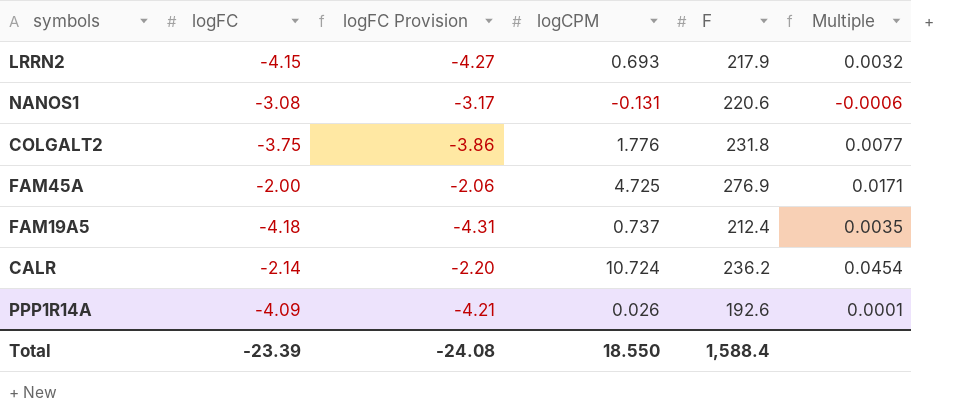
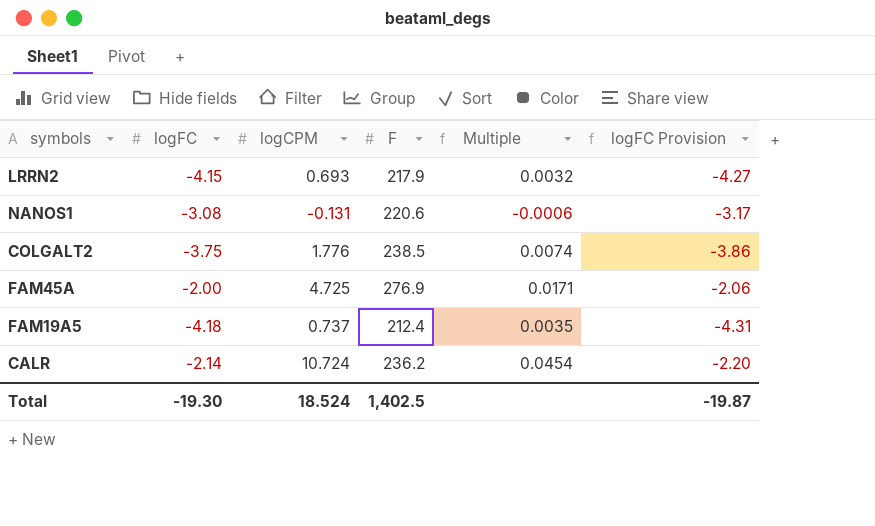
column logFC Provision | position: 3 -> 6
row PPP1R14A: -4.09 | -4.21 | 0.026 | 192.6 | 0.0001 -> none
COLGALT2 | F: 231.8 -> 238.5
COLGALT2 | Multiple: 0.0077 -> 0.0074
Total | logFC: -23.39 -> -19.30
Total | logCPM: 18.550 -> 18.524
Total | F: 1,588.4 -> 1,402.5
Total | logFC Provision: -24.08 -> -19.87

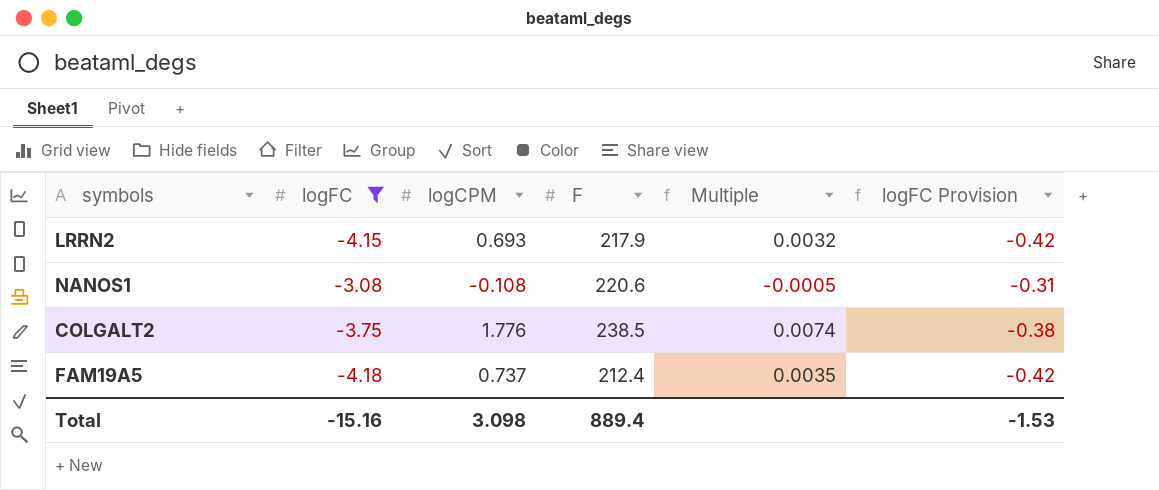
filter: none -> logFC <= -3.08
column logFC Provision | formula: [logFC] * 1.03 -> [logFC] * 0.1
NANOS1 | logCPM: -0.131 -> -0.108
NANOS1 | Multiple: -0.0006 -> -0.0005
Total | logFC: -19.30 -> -15.16
Total | logCPM: 18.524 -> 3.098
Total | F: 1,402.5 -> 889.4
Total | logFC Provision: -19.87 -> -1.53

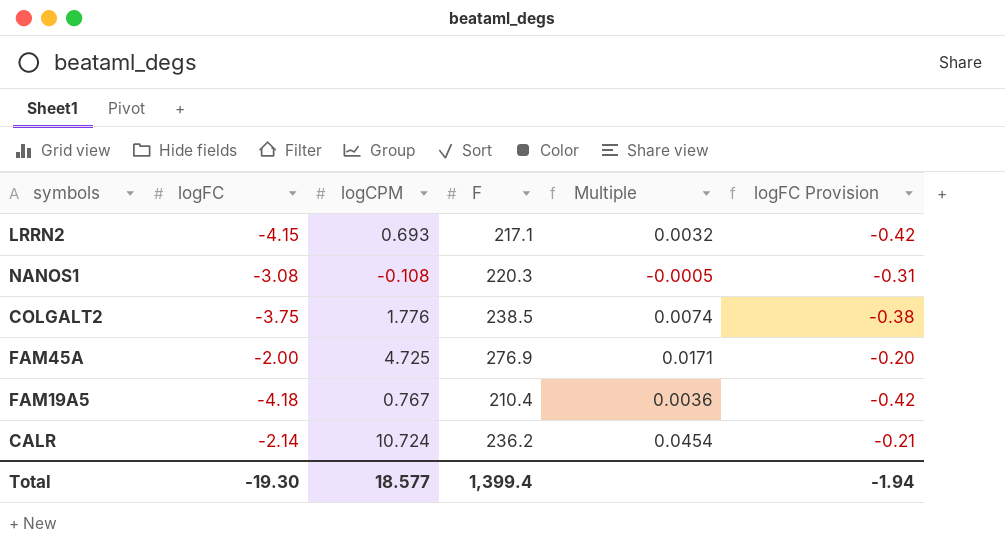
filter: logFC <= -3.08 -> none
LRRN2 | F: 217.9 -> 217.1
NANOS1 | F: 220.6 -> 220.3
FAM19A5 | logCPM: 0.737 -> 0.767
FAM19A5 | F: 212.4 -> 210.4
FAM19A5 | Multiple: 0.0035 -> 0.0036
Total | logFC: -15.16 -> -19.30
Total | logCPM: 3.098 -> 18.577
Total | F: 889.4 -> 1,399.4
Total | logFC Provision: -1.53 -> -1.94

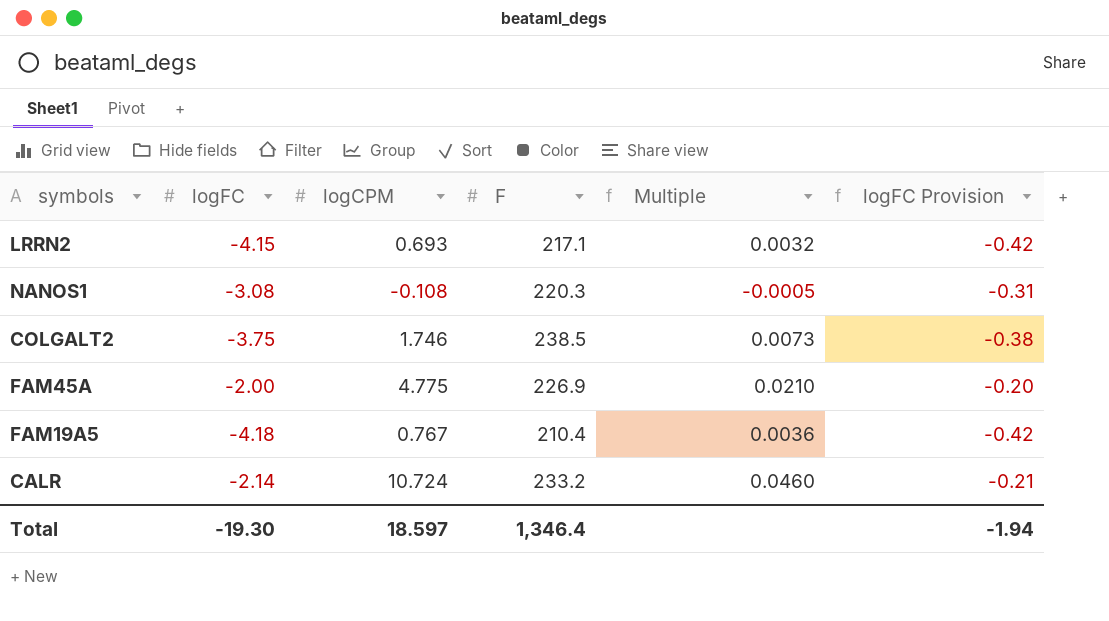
COLGALT2 | logCPM: 1.776 -> 1.746
COLGALT2 | Multiple: 0.0074 -> 0.0073
FAM45A | logCPM: 4.725 -> 4.775
FAM45A | F: 276.9 -> 226.9
FAM45A | Multiple: 0.0171 -> 0.0210
CALR | F: 236.2 -> 233.2
CALR | Multiple: 0.0454 -> 0.0460
Total | logCPM: 18.577 -> 18.597
Total | F: 1,399.4 -> 1,346.4

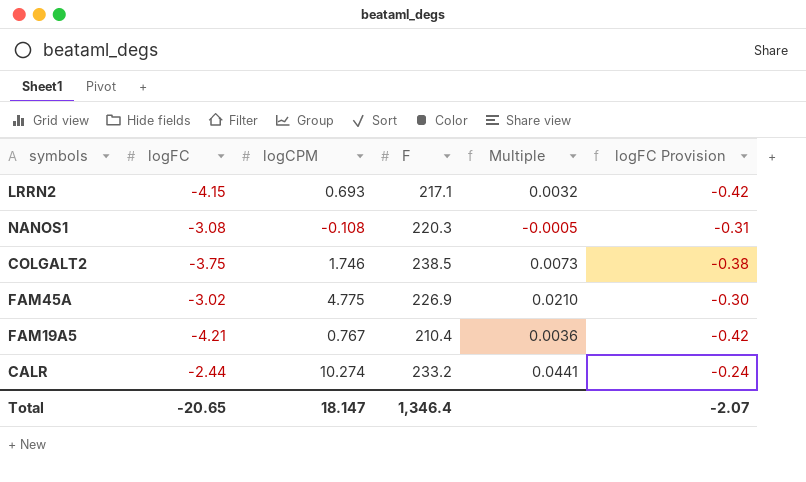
FAM45A | logFC: -2.00 -> -3.02
FAM45A | logFC Provision: -0.20 -> -0.30
FAM19A5 | logFC: -4.18 -> -4.21
CALR | logFC: -2.14 -> -2.44
CALR | logCPM: 10.724 -> 10.274
CALR | Multiple: 0.0460 -> 0.0441
CALR | logFC Provision: -0.21 -> -0.24
Total | logFC: -19.30 -> -20.65
Total | logCPM: 18.597 -> 18.147
Total | logFC Provision: -1.94 -> -2.07

